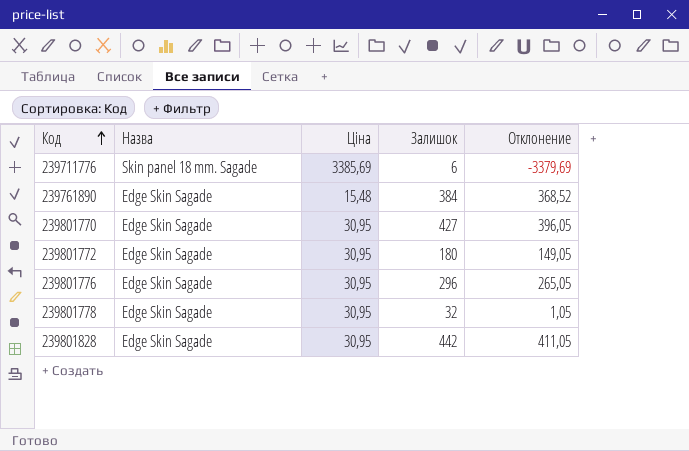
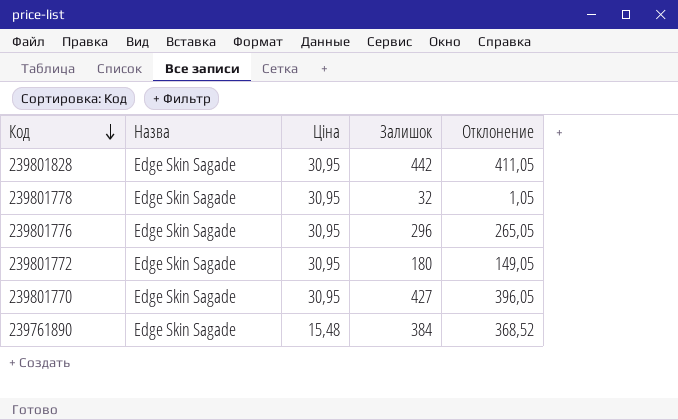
row order: Код ascending -> Код descending
row 239711776: Skin panel 18 mm. Sagade | 3385,69 | 6 | -3379,69 -> none

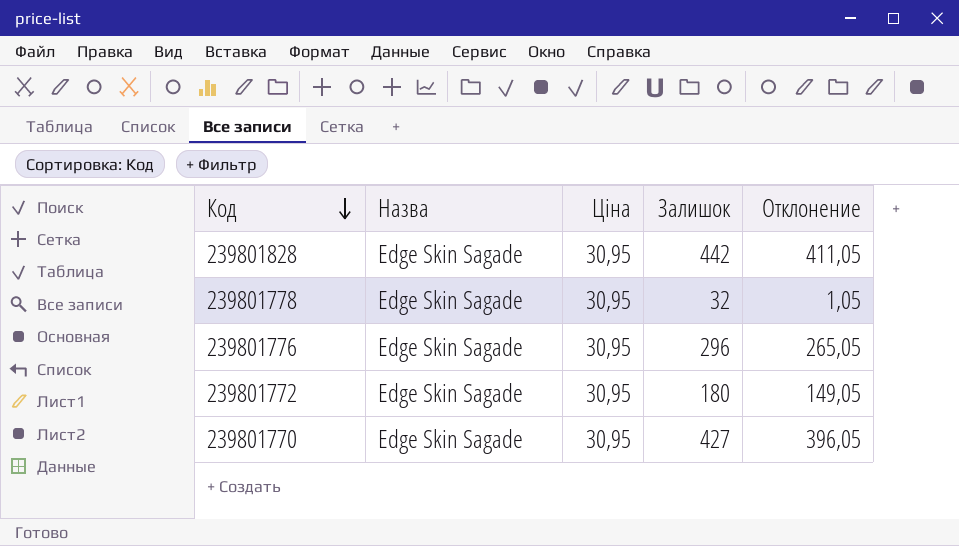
row 239761890: Edge Skin Sagade | 15,48 | 384 | 368,52 -> none

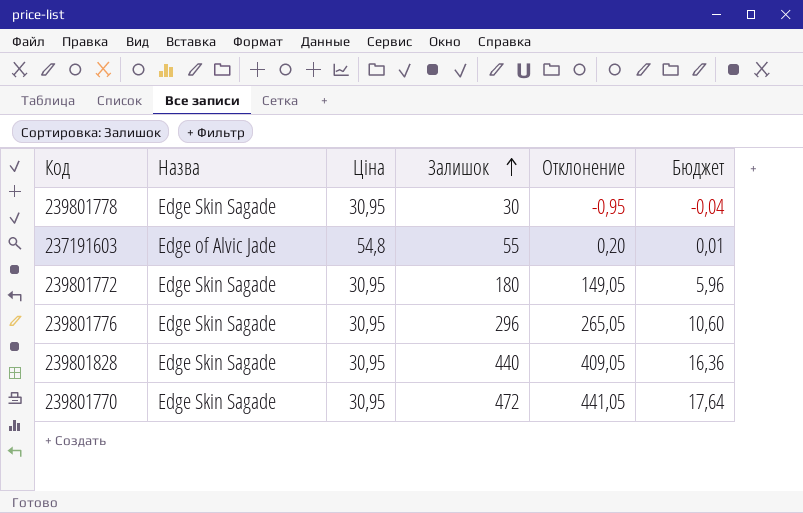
row order: Код descending -> Залишок ascending
column Бюджет | formula: none -> [Отклонение] * 0,04
239801778 | Залишок: 32 -> 30
239801778 | Отклонение: 1,05 -> -0,95
row 237191603: none -> Edge of Alvic Jade | 54,8 | 55 | 0,20 | 0,01
239801828 | Залишок: 442 -> 440
239801828 | Отклонение: 411,05 -> 409,05
239801770 | Залишок: 427 -> 472
239801770 | Отклонение: 396,05 -> 441,05

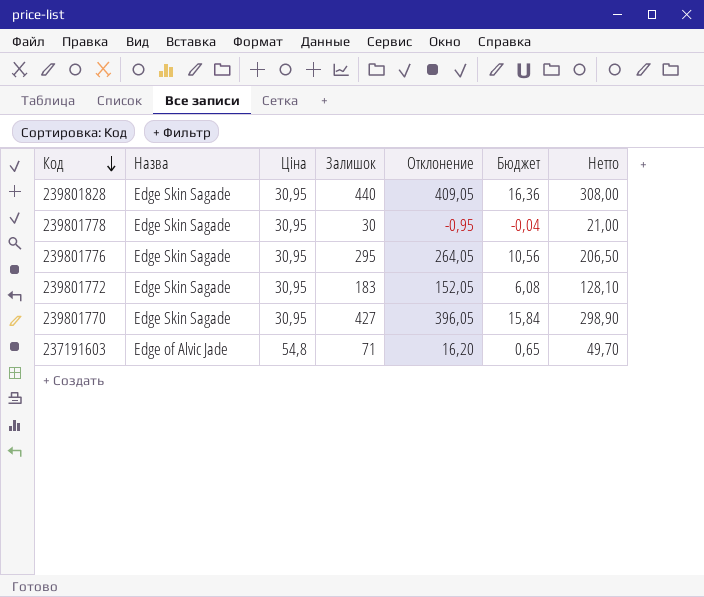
row order: Залишок ascending -> Код descending
column Нетто | formula: none -> [Залишок] * 0,7
239801776 | Залишок: 296 -> 295
239801776 | Отклонение: 265,05 -> 264,05
239801776 | Бюджет: 10,60 -> 10,56
239801772 | Залишок: 180 -> 183
239801772 | Отклонение: 149,05 -> 152,05
239801772 | Бюджет: 5,96 -> 6,08
239801770 | Залишок: 472 -> 427
239801770 | Отклонение: 441,05 -> 396,05
239801770 | Бюджет: 17,64 -> 15,84
237191603 | Залишок: 55 -> 71
237191603 | Отклонение: 0,20 -> 16,20
237191603 | Бюджет: 0,01 -> 0,65

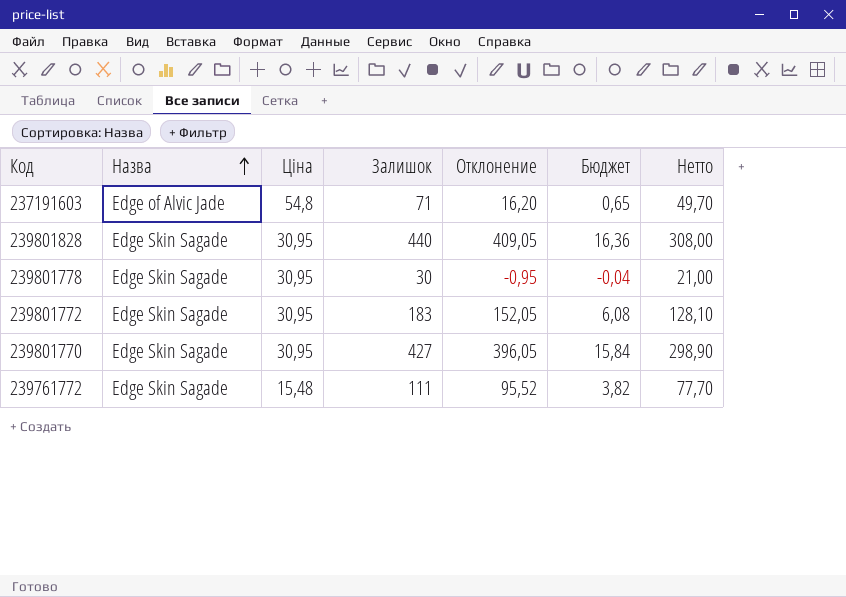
row order: Код descending -> Назва ascending
row 239801776: Edge Skin Sagade | 30,95 | 295 | 264,05 | 10,56 | 206,50 -> none
row 239761772: none -> Edge Skin Sagade | 15,48 | 111 | 95,52 | 3,82 | 77,70

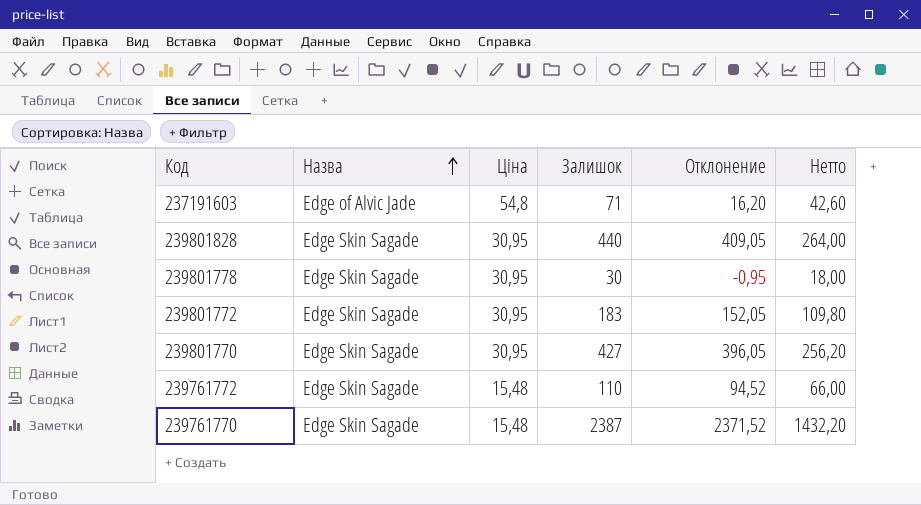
column Бюджет | formula: [Отклонение] * 0,04 -> none
column Нетто | formula: [Залишок] * 0,7 -> [Залишок] * 0,6
239761772 | Залишок: 111 -> 110
239761772 | Отклонение: 95,52 -> 94,52
row 239761770: none -> Edge Skin Sagade | 15,48 | 2387 | 2371,52 | 1432,20

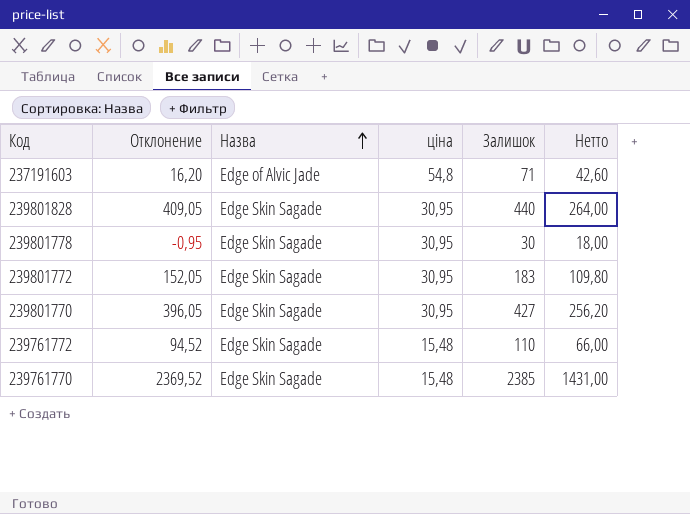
column Отклонение | position: 5 -> 2
column name: Ціна -> ціна
239761770 | Отклонение: 2371,52 -> 2369,52
239761770 | Залишок: 2387 -> 2385
239761770 | Нетто: 1432,20 -> 1431,00

